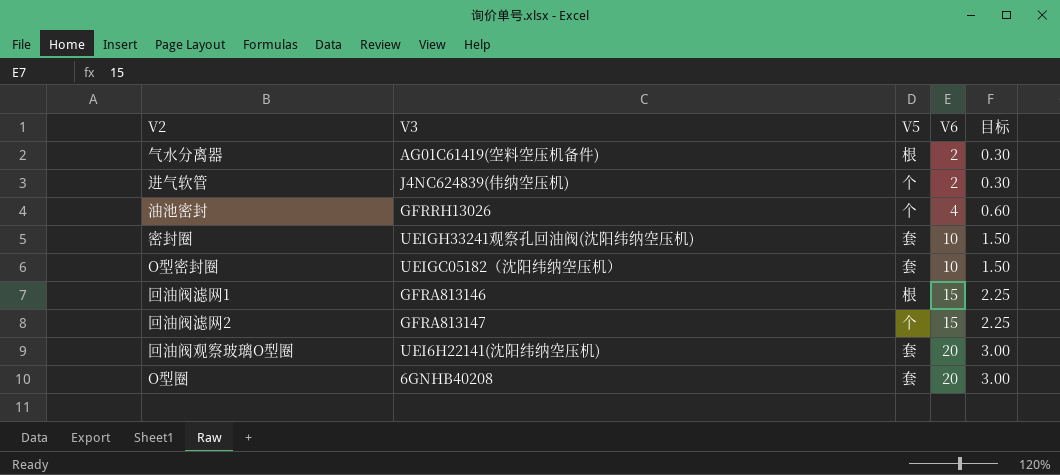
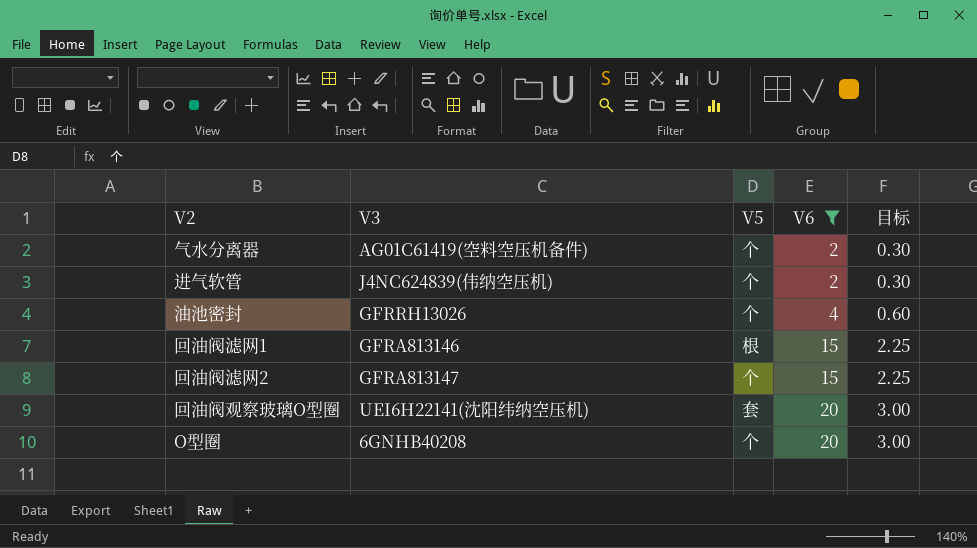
filter: none -> V6 != 10
气水分离器 | V5: 根 -> 个
O型圈 | V5: 套 -> 个

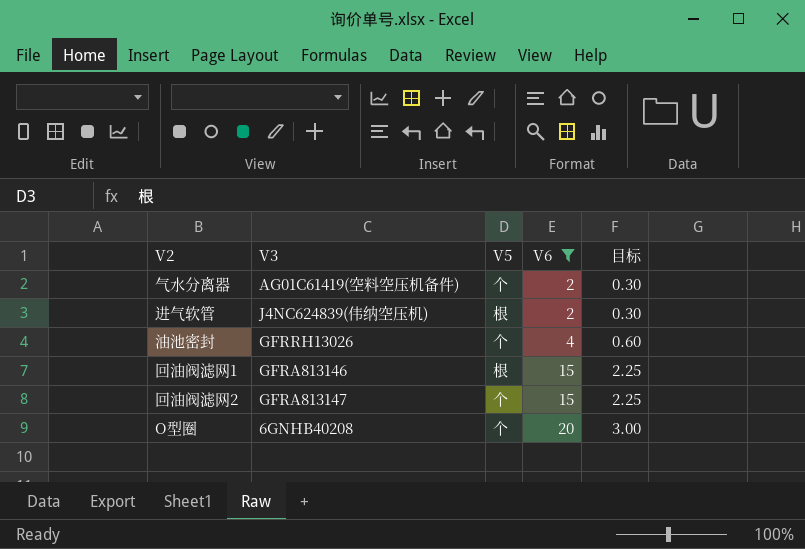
row 回油阀观察玻璃O型圈: UEI6H22141(沈阳纬纳空压机) | 套 | 20 | 3.00 -> none
进气软管 | V5: 个 -> 根

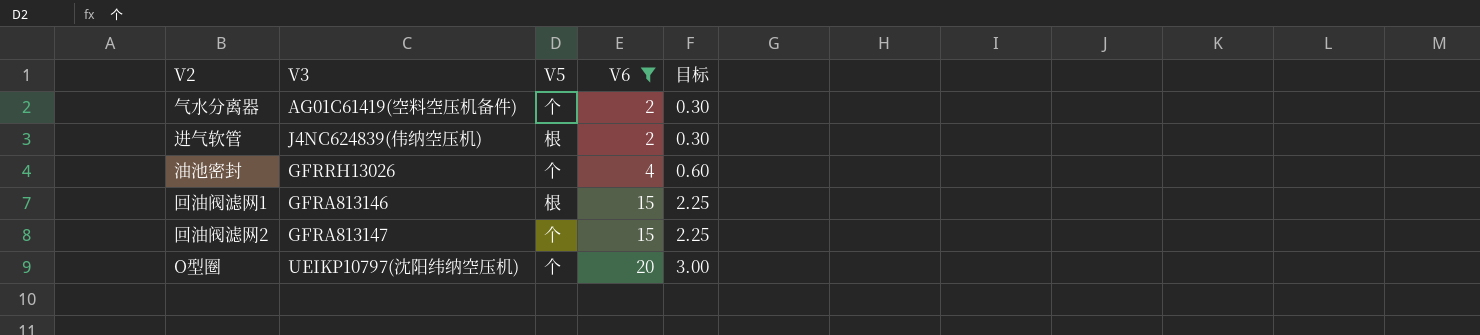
O型圈 | V3: 6GNHB40208 -> UEIKP10797(沈阳纬纳空压机)

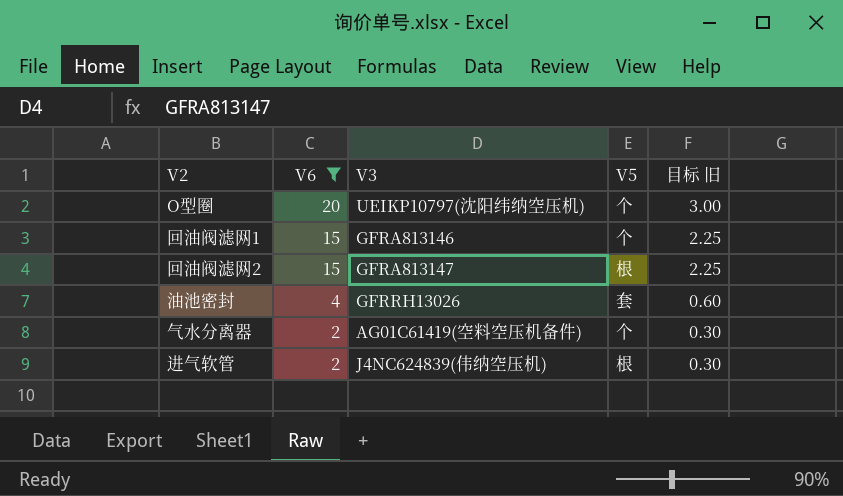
row order: V6 ascending -> V6 descending
column V6 | position: 4 -> 2
column name: 目标 -> 目标 旧
回油阀滤网1 | V5: 根 -> 个
回油阀滤网2 | V5: 个 -> 根
油池密封 | V5: 个 -> 套

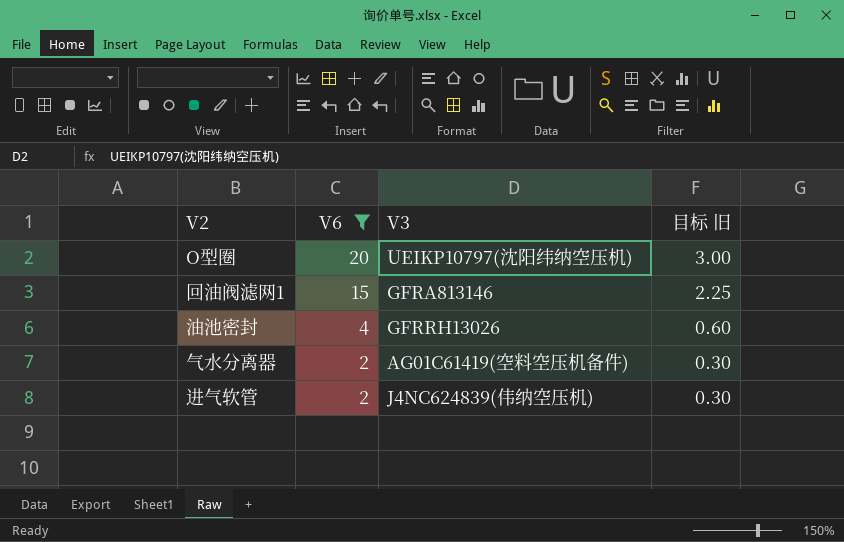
column V5 | position: 4 -> none
row 回油阀滤网2: 15 | GFRA813147 | 根 | 2.25 -> none

